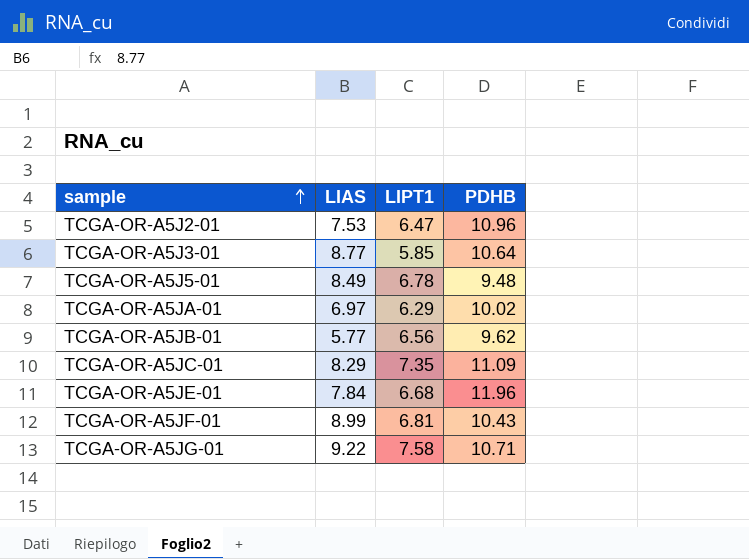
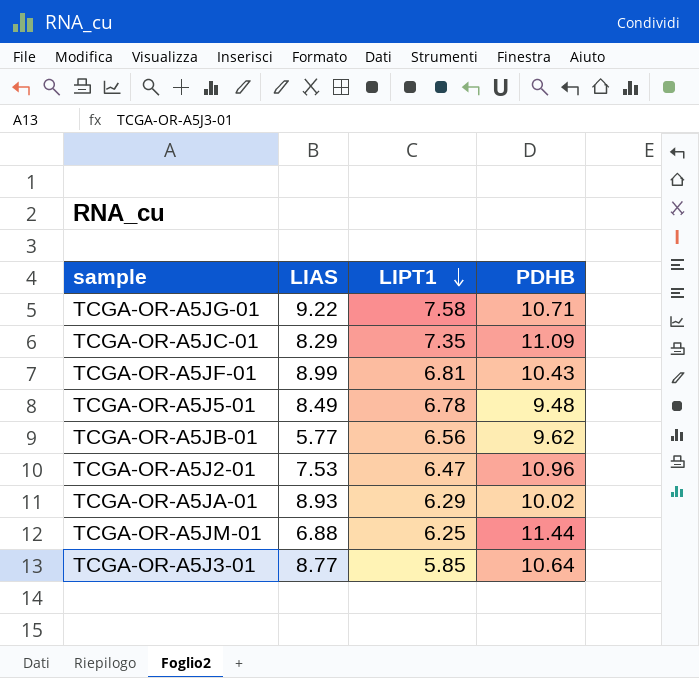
row order: sample ascending -> LIPT1 descending
row TCGA-OR-A5JE-01: 7.84 | 6.68 | 11.96 -> none
TCGA-OR-A5JA-01 | LIAS: 6.97 -> 8.93
row TCGA-OR-A5JM-01: none -> 6.88 | 6.25 | 11.44

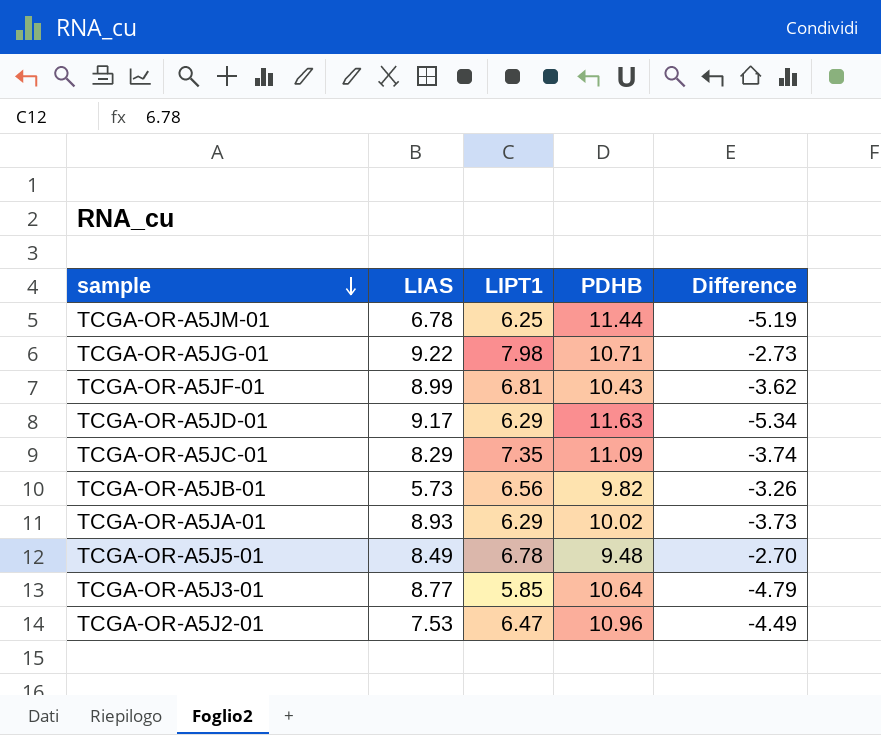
row order: LIPT1 descending -> sample descending
column Difference | formula: none -> [LIPT1] - [PDHB]
TCGA-OR-A5JM-01 | LIAS: 6.88 -> 6.78
TCGA-OR-A5JG-01 | LIPT1: 7.58 -> 7.98
row TCGA-OR-A5JD-01: none -> 9.17 | 6.29 | 11.63 | -5.34
TCGA-OR-A5JB-01 | LIAS: 5.77 -> 5.73
TCGA-OR-A5JB-01 | PDHB: 9.62 -> 9.82

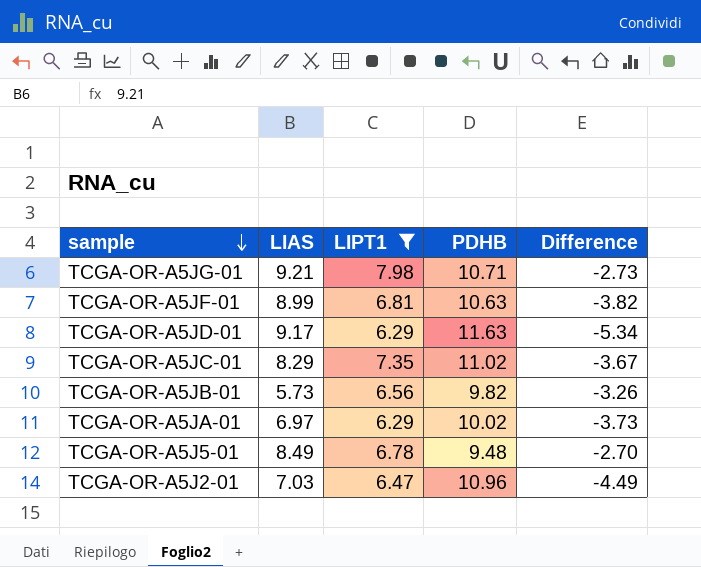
filter: none -> LIPT1 >= 6.29
TCGA-OR-A5JG-01 | LIAS: 9.22 -> 9.21
TCGA-OR-A5JF-01 | PDHB: 10.43 -> 10.63
TCGA-OR-A5JF-01 | Difference: -3.62 -> -3.82
TCGA-OR-A5JC-01 | PDHB: 11.09 -> 11.02
TCGA-OR-A5JC-01 | Difference: -3.74 -> -3.67
TCGA-OR-A5JA-01 | LIAS: 8.93 -> 6.97
TCGA-OR-A5J2-01 | LIAS: 7.53 -> 7.03

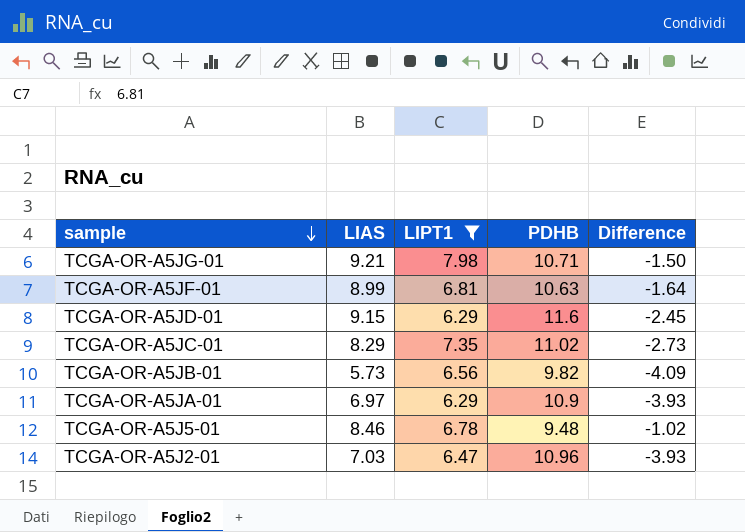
column Difference | formula: [LIPT1] - [PDHB] -> [LIAS] - [PDHB]
TCGA-OR-A5JD-01 | LIAS: 9.17 -> 9.15
TCGA-OR-A5JD-01 | PDHB: 11.63 -> 11.6
TCGA-OR-A5JA-01 | PDHB: 10.02 -> 10.9
TCGA-OR-A5J5-01 | LIAS: 8.49 -> 8.46

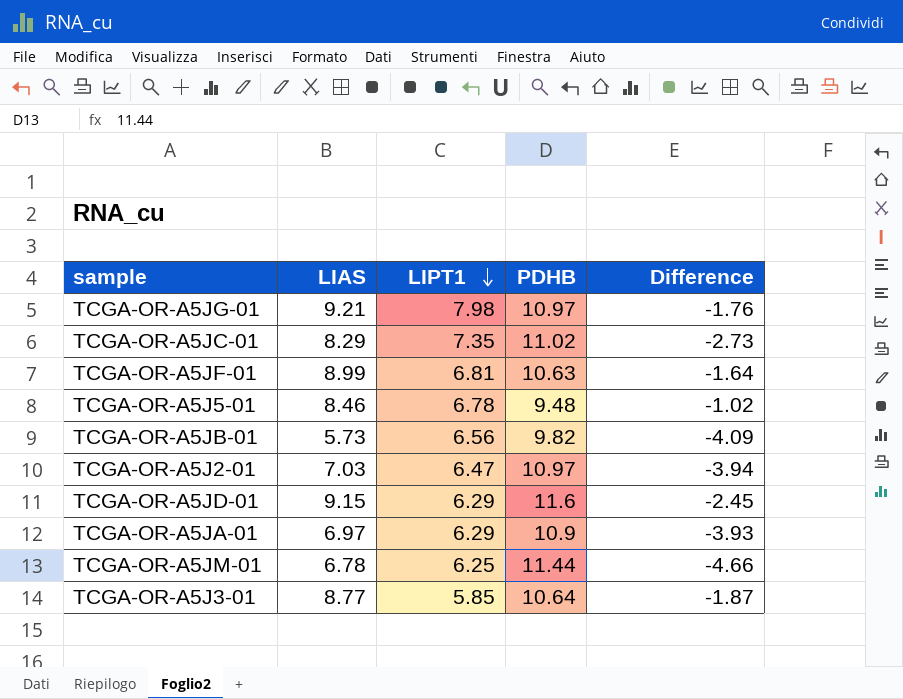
filter: LIPT1 >= 6.29 -> none
row order: sample descending -> LIPT1 descending
TCGA-OR-A5JG-01 | PDHB: 10.71 -> 10.97
TCGA-OR-A5JG-01 | Difference: -1.50 -> -1.76
TCGA-OR-A5J2-01 | PDHB: 10.96 -> 10.97
TCGA-OR-A5J2-01 | Difference: -3.93 -> -3.94

